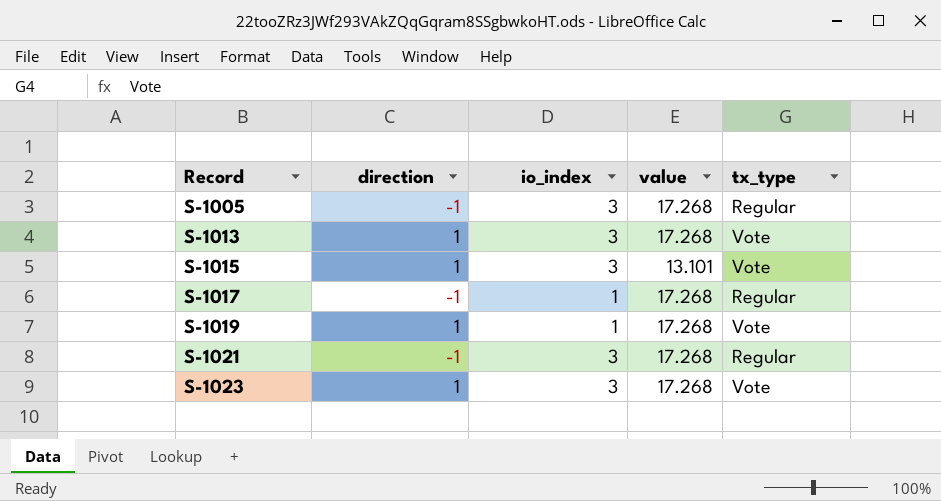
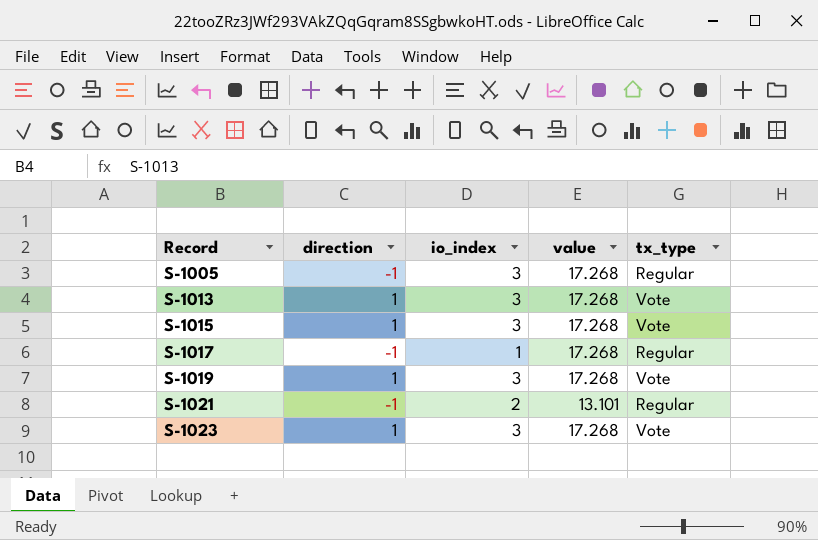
S-1015 | value: 13.101 -> 17.268
S-1019 | io_index: 1 -> 3
S-1021 | io_index: 3 -> 2
S-1021 | value: 17.268 -> 13.101

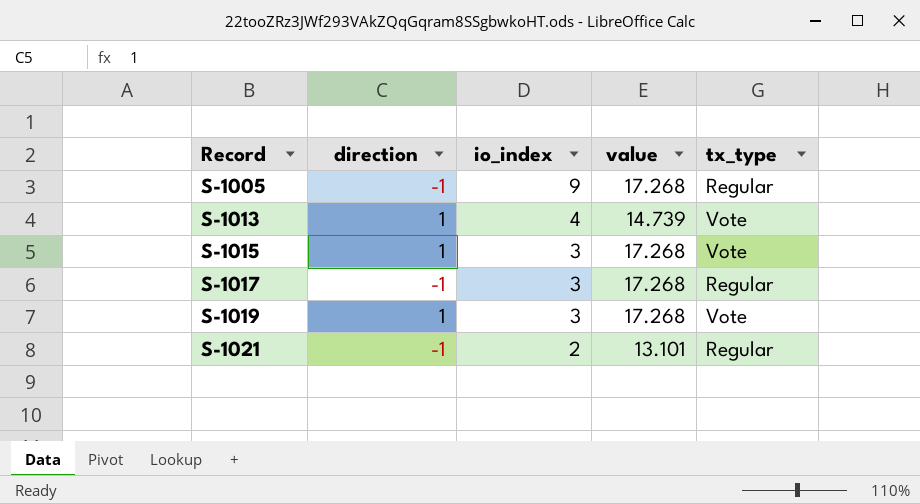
row S-1023: 1 | 3 | 17.268 | Vote -> none
S-1005 | io_index: 3 -> 9
S-1013 | io_index: 3 -> 4
S-1013 | value: 17.268 -> 14.739
S-1017 | io_index: 1 -> 3

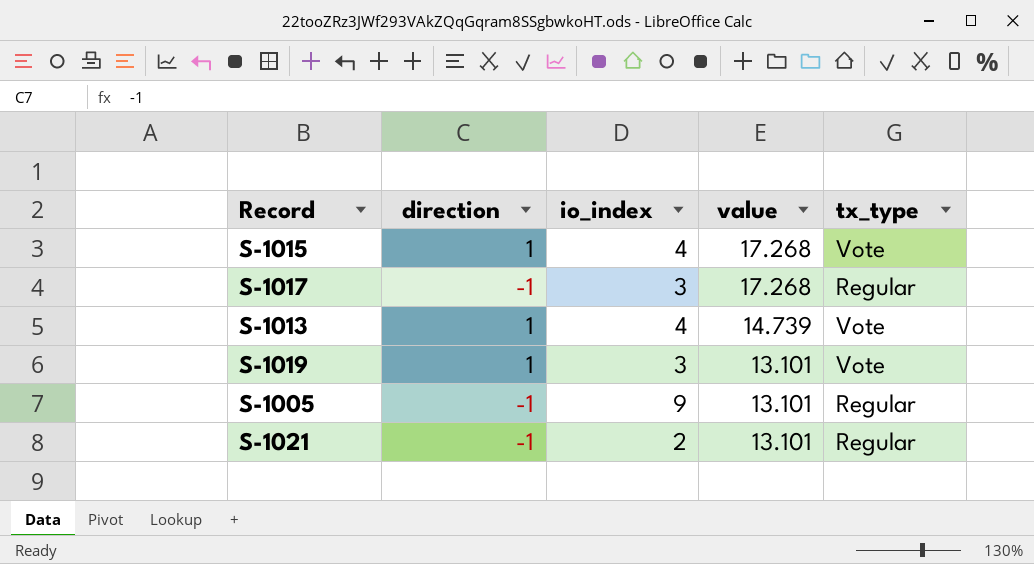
row order: Record ascending -> value descending
S-1015 | io_index: 3 -> 4
S-1019 | value: 17.268 -> 13.101
S-1005 | value: 17.268 -> 13.101

